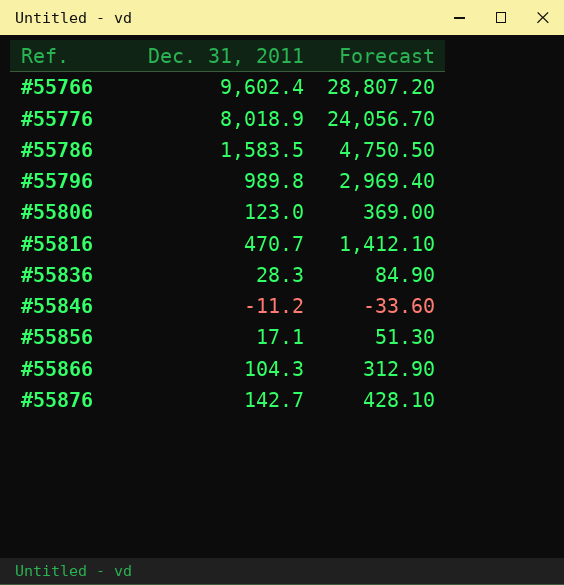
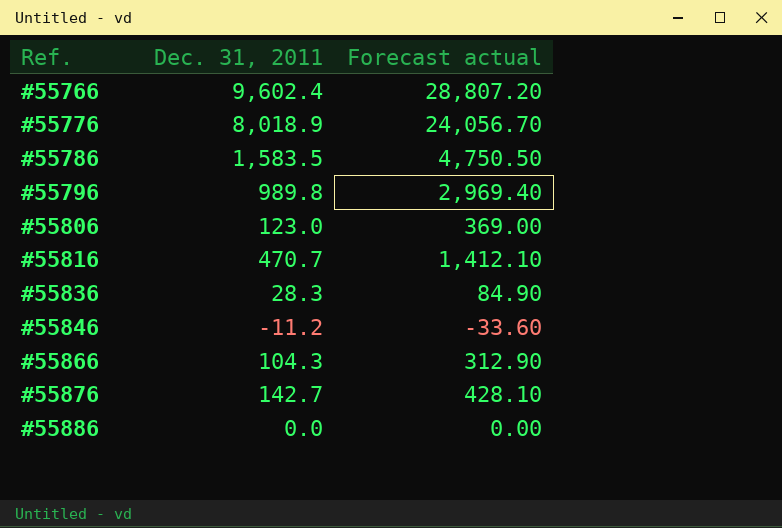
column name: Forecast -> Forecast actual
row #55856: 17.1 | 51.30 -> none
row #55886: none -> 0.0 | 0.00

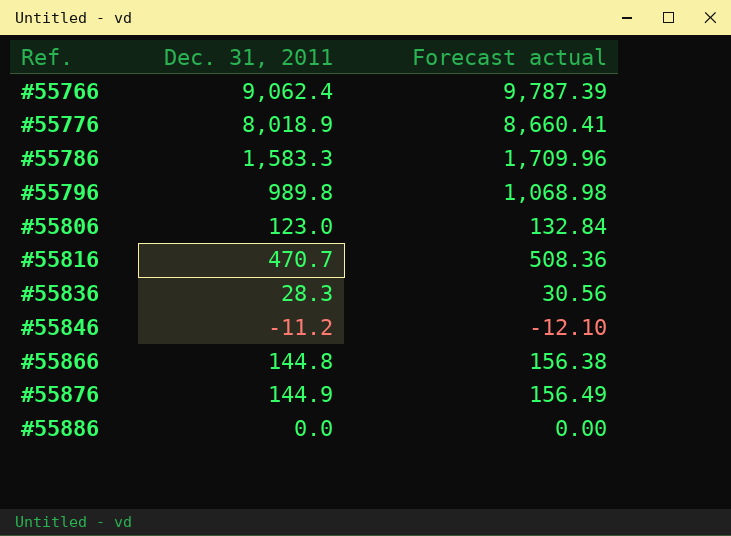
column Forecast actual | formula: [Dec. 31, 2011] * 3 -> [Dec. 31, 2011] * 1.08
#55766 | Dec. 31, 2011: 9,602.4 -> 9,062.4
#55786 | Dec. 31, 2011: 1,583.5 -> 1,583.3
#55866 | Dec. 31, 2011: 104.3 -> 144.8
#55876 | Dec. 31, 2011: 142.7 -> 144.9

